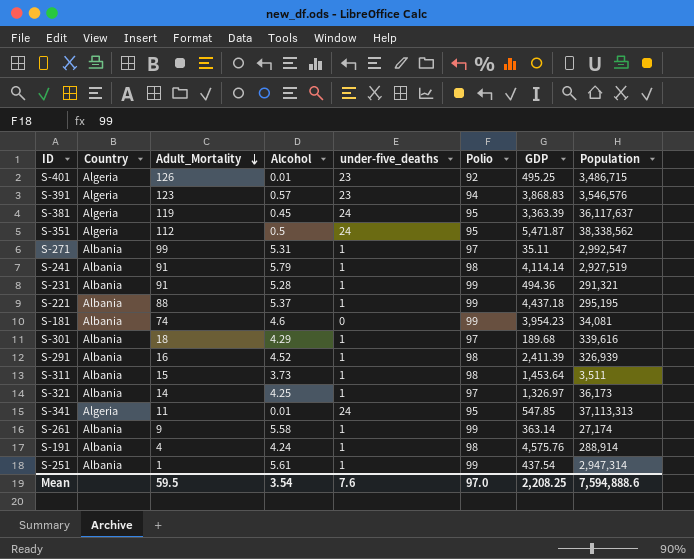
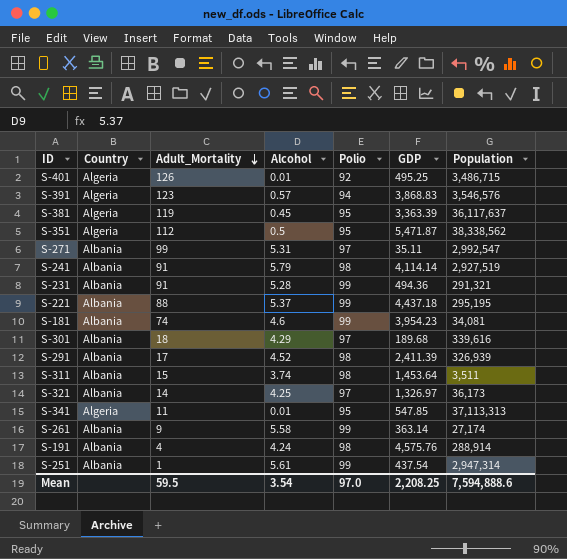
column under-five_deaths | position: 5 -> none
S-291 | Adult_Mortality: 16 -> 17
S-311 | Alcohol: 3.73 -> 3.74

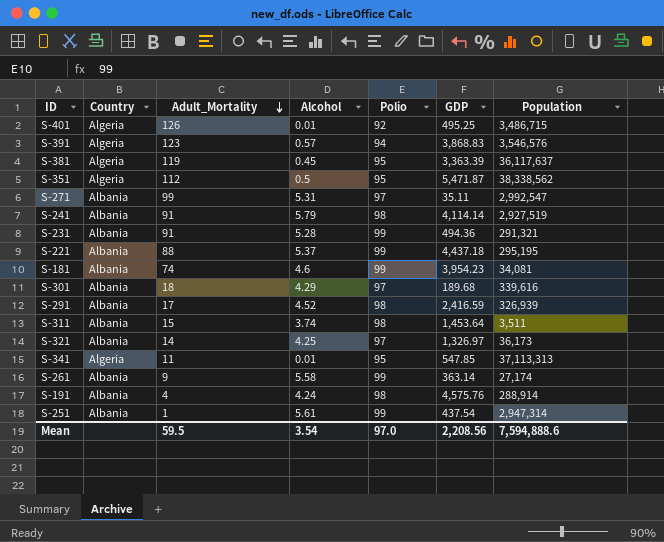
S-291 | GDP: 2,411.39 -> 2,416.59
Mean | GDP: 2,208.25 -> 2,208.56

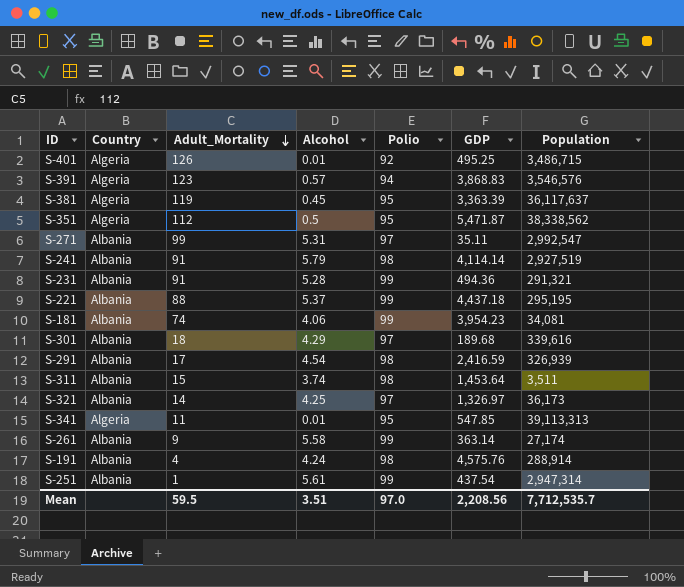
S-181 | Alcohol: 4.6 -> 4.06
S-291 | Alcohol: 4.52 -> 4.54
S-341 | Population: 37,113,313 -> 39,113,313
Mean | Alcohol: 3.54 -> 3.51
Mean | Population: 7,594,888.6 -> 7,712,535.7

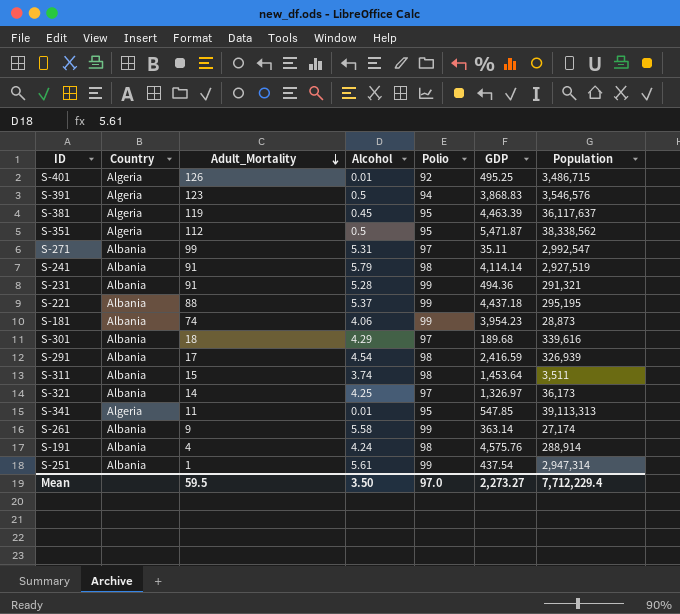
S-391 | Alcohol: 0.57 -> 0.5
S-381 | GDP: 3,363.39 -> 4,463.39
S-181 | Population: 34,081 -> 28,873
Mean | Alcohol: 3.51 -> 3.50
Mean | GDP: 2,208.56 -> 2,273.27
Mean | Population: 7,712,535.7 -> 7,712,229.4

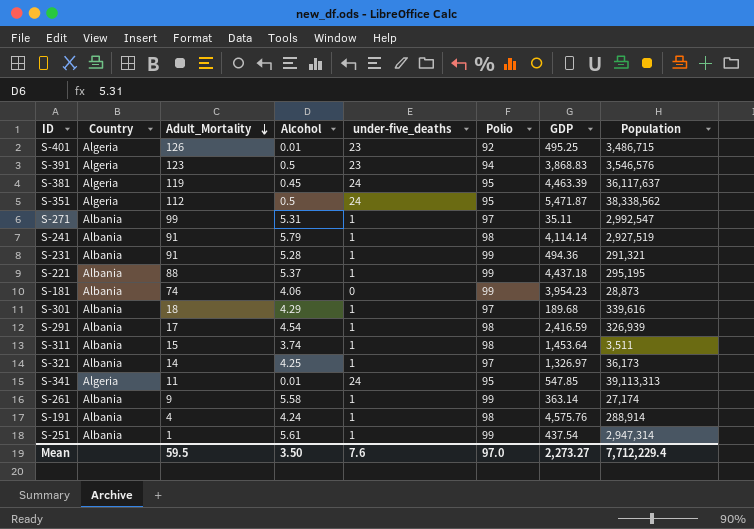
column under-five_deaths | position: none -> 5

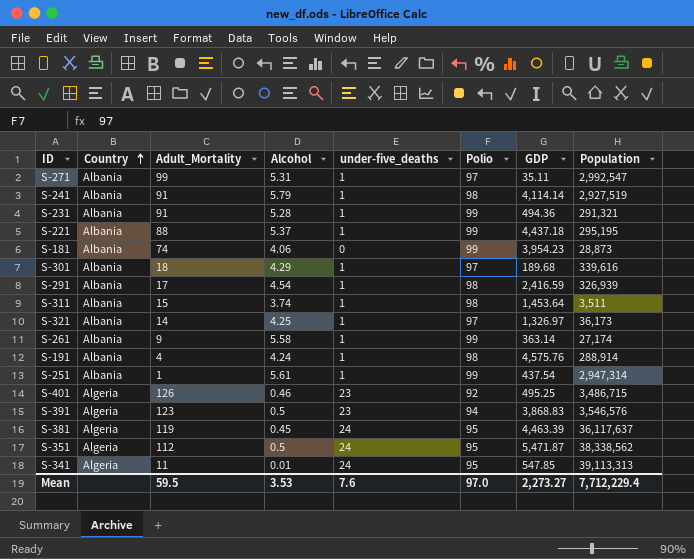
row order: Adult_Mortality descending -> Country ascending
S-401 | Alcohol: 0.01 -> 0.46
Mean | Alcohol: 3.50 -> 3.53

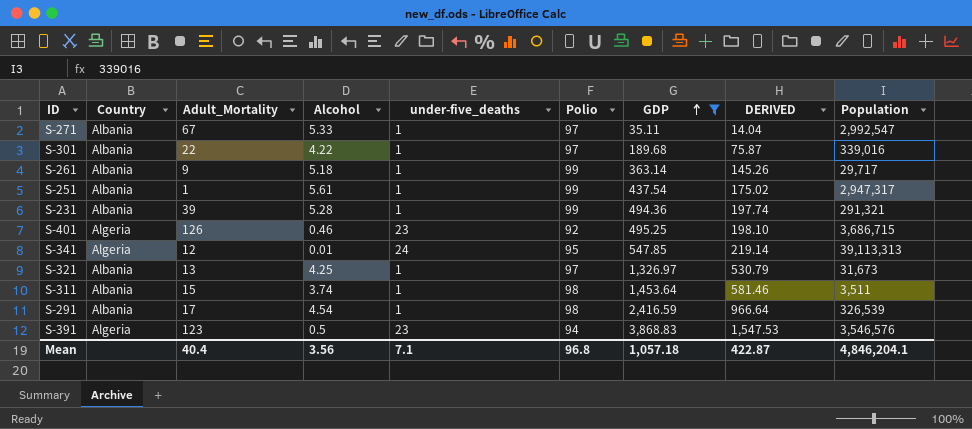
filter: none -> GDP <= 3,868.83
row order: Country ascending -> GDP ascending
column DERIVED | formula: none -> [GDP] * 0.4
S-271 | Adult_Mortality: 99 -> 67
S-271 | Alcohol: 5.31 -> 5.33
S-301 | Adult_Mortality: 18 -> 22
S-301 | Alcohol: 4.29 -> 4.22
S-301 | Population: 339,616 -> 339,016
S-261 | Alcohol: 5.58 -> 5.18
S-261 | Population: 27,174 -> 29,717
S-251 | Population: 2,947,314 -> 2,947,317
S-231 | Adult_Mortality: 91 -> 39
S-401 | Population: 3,486,715 -> 3,686,715
S-341 | Adult_Mortality: 11 -> 12
S-321 | Adult_Mortality: 14 -> 13
S-321 | Population: 36,173 -> 31,673
S-291 | Population: 326,939 -> 326,539
Mean | Adult_Mortality: 59.5 -> 40.4
Mean | Alcohol: 3.53 -> 3.56
Mean | under-five_deaths: 7.6 -> 7.1
Mean | Polio: 97.0 -> 96.8
Mean | GDP: 2,273.27 -> 1,057.18
Mean | Population: 7,712,229.4 -> 4,846,204.1

